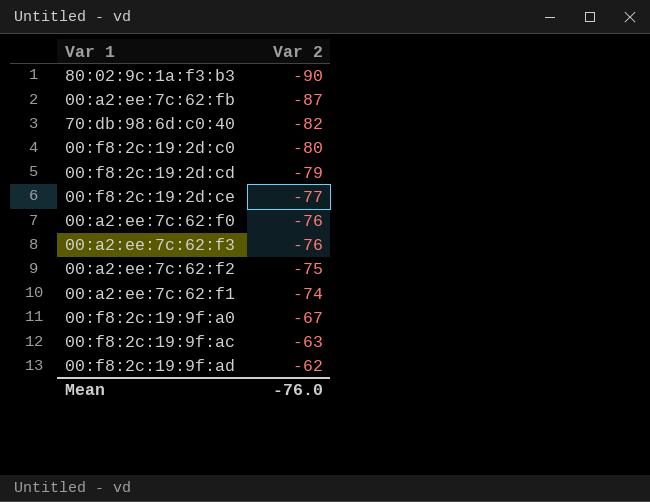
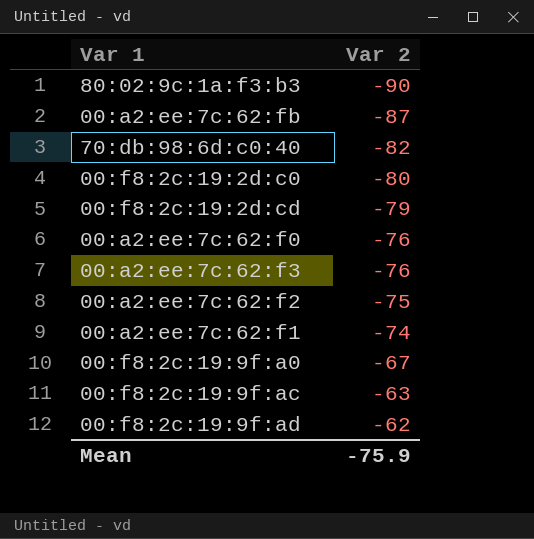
row 00:f8:2c:19:2d:ce: -77 -> none
Mean | Var 2: -76.0 -> -75.9

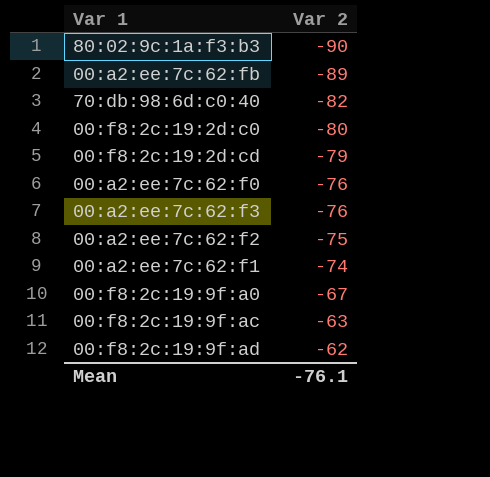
00:a2:ee:7c:62:fb | Var 2: -87 -> -89
Mean | Var 2: -75.9 -> -76.1

